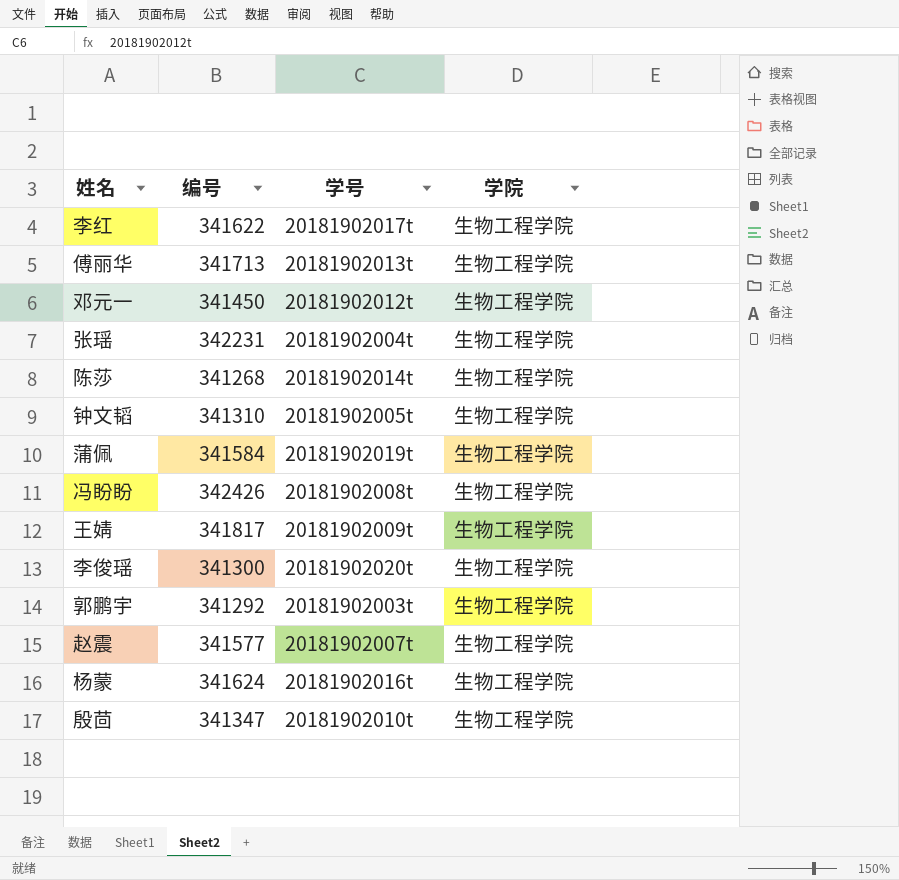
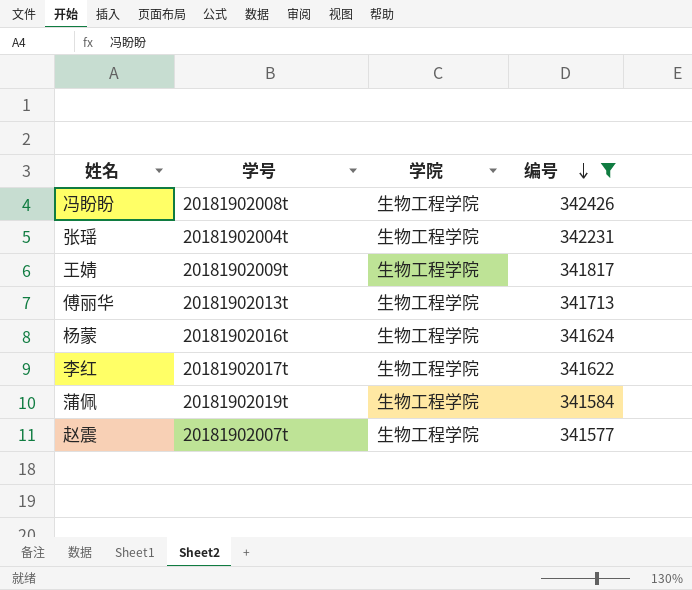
filter: none -> 编号 >= 341577
row order: none -> 编号 descending
column 编号 | position: 2 -> 4

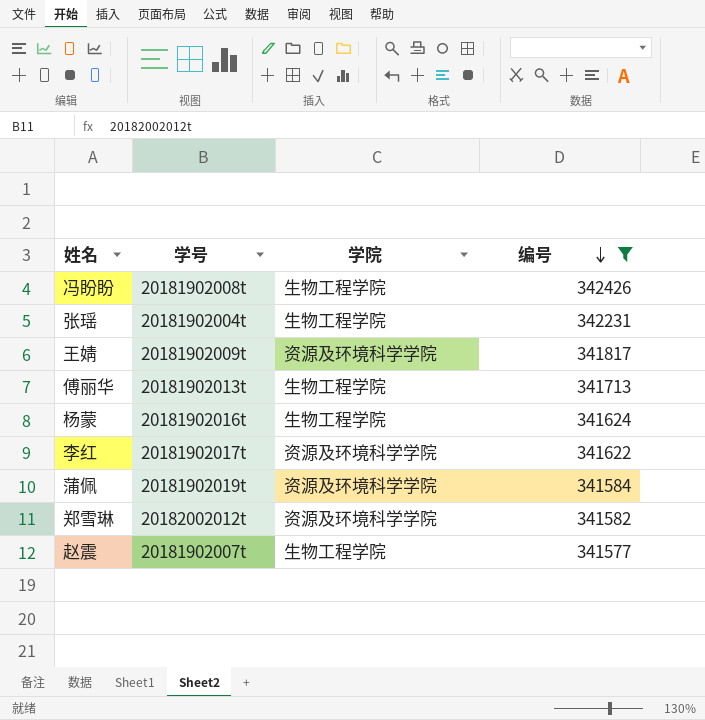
王婧 | 学院: 生物工程学院 -> 资源及环境科学学院
李红 | 学院: 生物工程学院 -> 资源及环境科学学院
蒲佩 | 学院: 生物工程学院 -> 资源及环境科学学院
row 郑雪琳: none -> 20182002012t | 资源及环境科学学院 | 341582

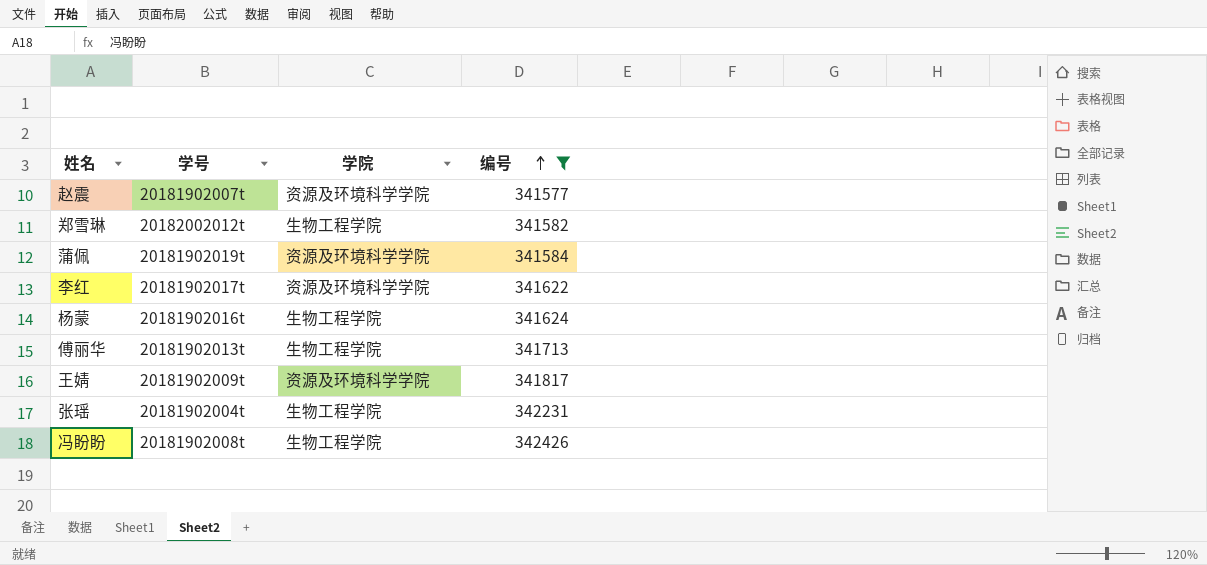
row order: 编号 descending -> 编号 ascending
赵震 | 学院: 生物工程学院 -> 资源及环境科学学院
郑雪琳 | 学院: 资源及环境科学学院 -> 生物工程学院

